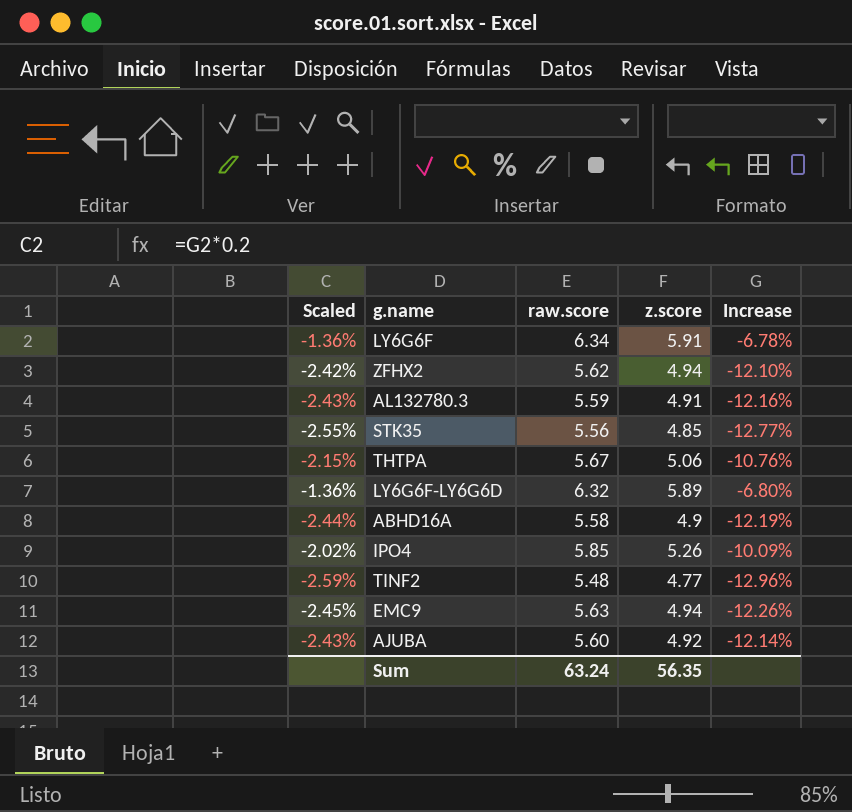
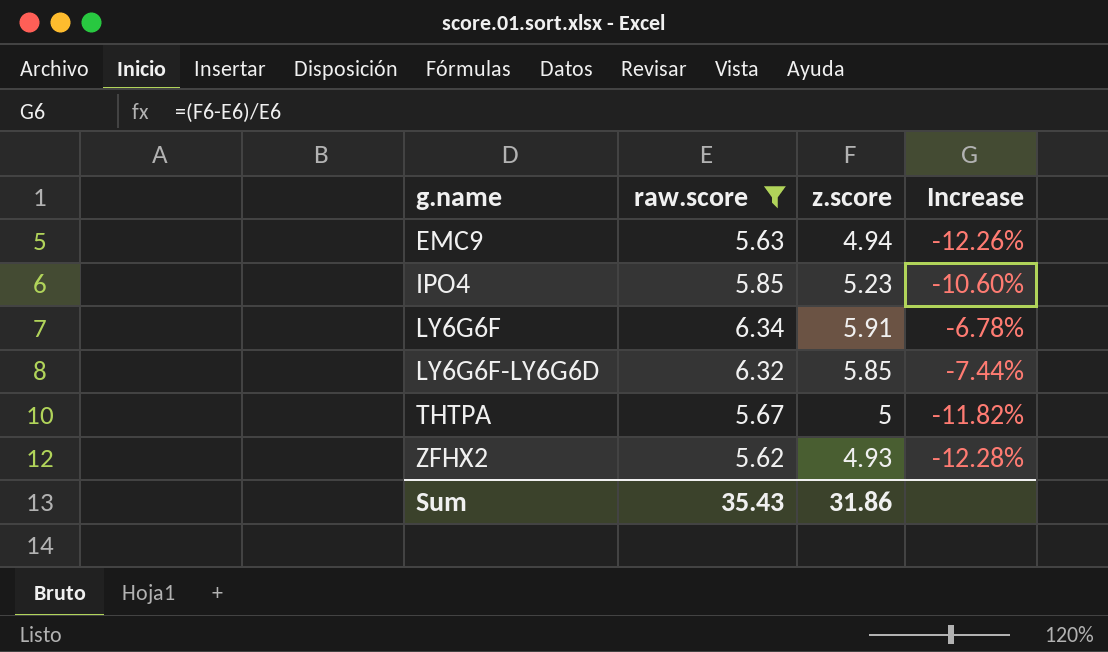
filter: none -> raw.score >= 5.62
row order: none -> g.name ascending
column Scaled | formula: [Increase] * 0.2 -> none
IPO4 | z.score: 5.26 -> 5.23
IPO4 | Increase: -10.09% -> -10.60%
LY6G6F-LY6G6D | z.score: 5.89 -> 5.85
LY6G6F-LY6G6D | Increase: -6.80% -> -7.44%
THTPA | z.score: 5.06 -> 5
THTPA | Increase: -10.76% -> -11.82%
ZFHX2 | z.score: 4.94 -> 4.93
ZFHX2 | Increase: -12.10% -> -12.28%
Sum | raw.score: 63.24 -> 35.43
Sum | z.score: 56.35 -> 31.86

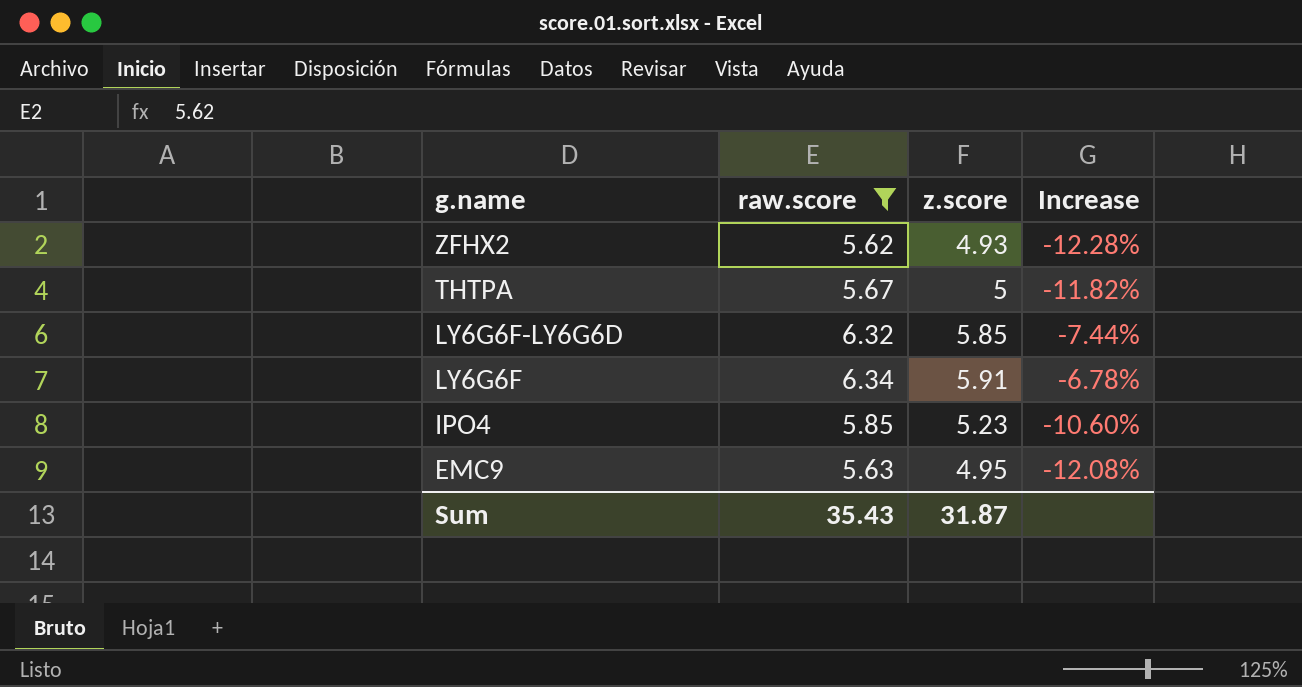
row order: g.name ascending -> g.name descending
EMC9 | z.score: 4.94 -> 4.95
EMC9 | Increase: -12.26% -> -12.08%
Sum | z.score: 31.86 -> 31.87

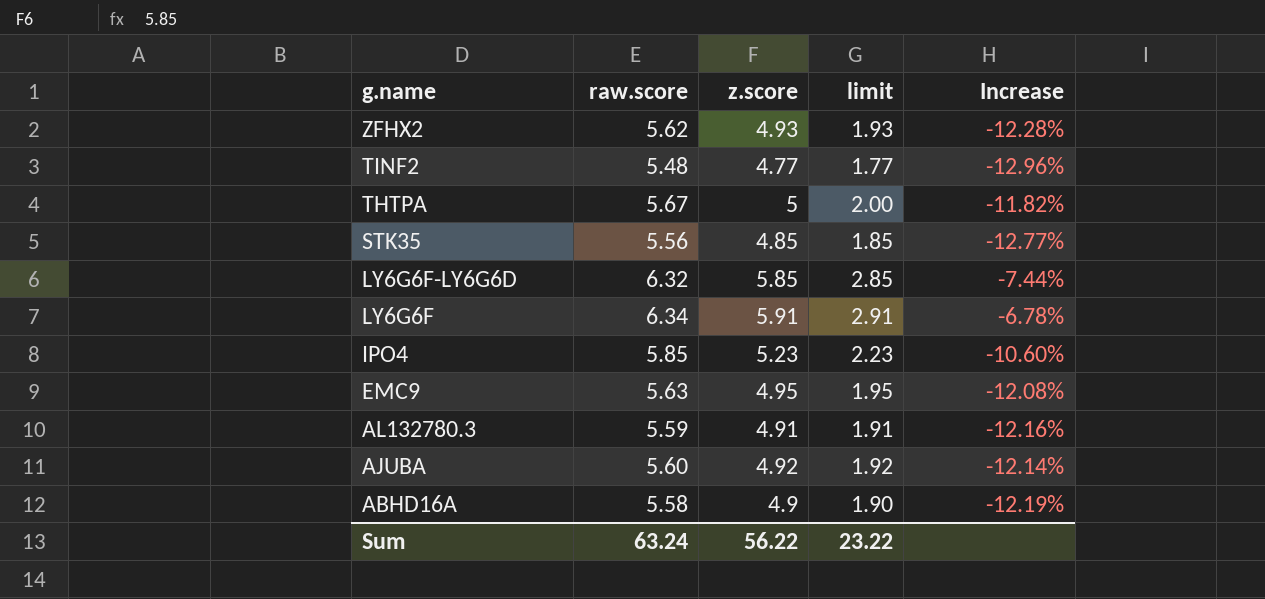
filter: raw.score >= 5.62 -> none
column limit | formula: none -> [z.score] - 3
Sum | raw.score: 35.43 -> 63.24
Sum | z.score: 31.87 -> 56.22

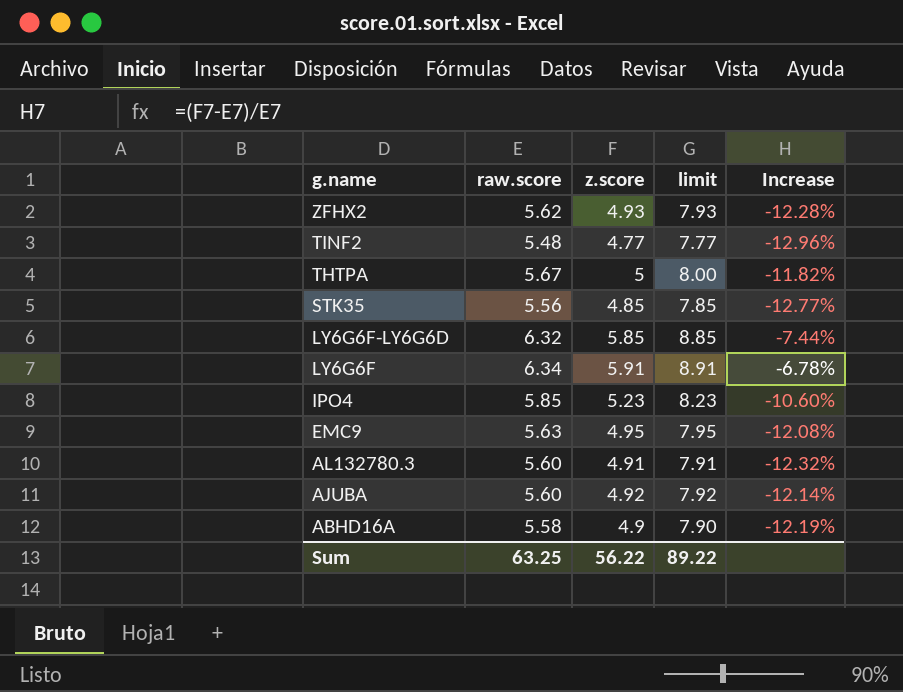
column limit | formula: [z.score] - 3 -> [z.score] + 3
AL132780.3 | raw.score: 5.59 -> 5.60
AL132780.3 | Increase: -12.16% -> -12.32%
Sum | raw.score: 63.24 -> 63.25
Sum | limit: 23.22 -> 89.22

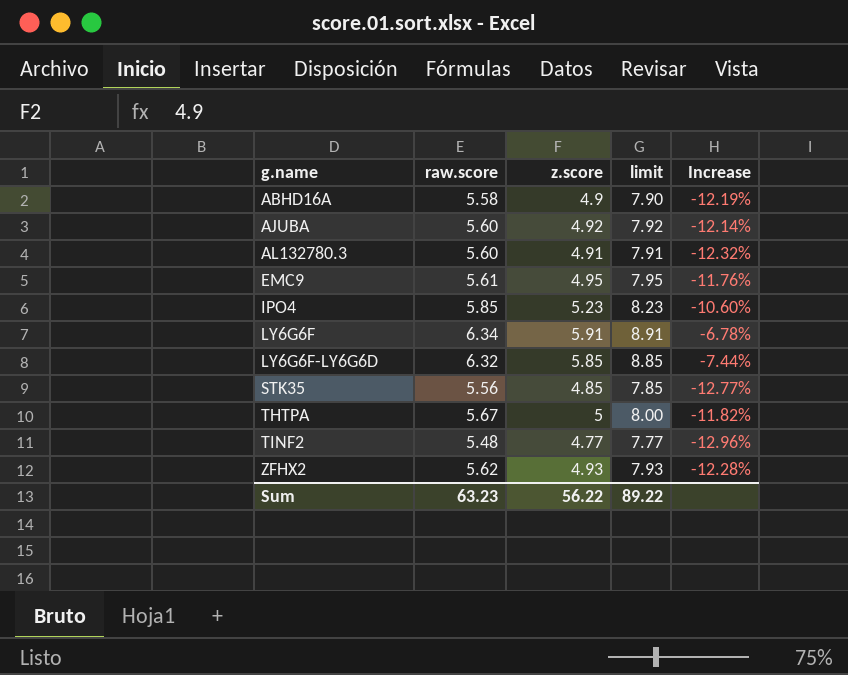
row order: g.name descending -> g.name ascending
EMC9 | raw.score: 5.63 -> 5.61
EMC9 | Increase: -12.08% -> -11.76%
Sum | raw.score: 63.25 -> 63.23

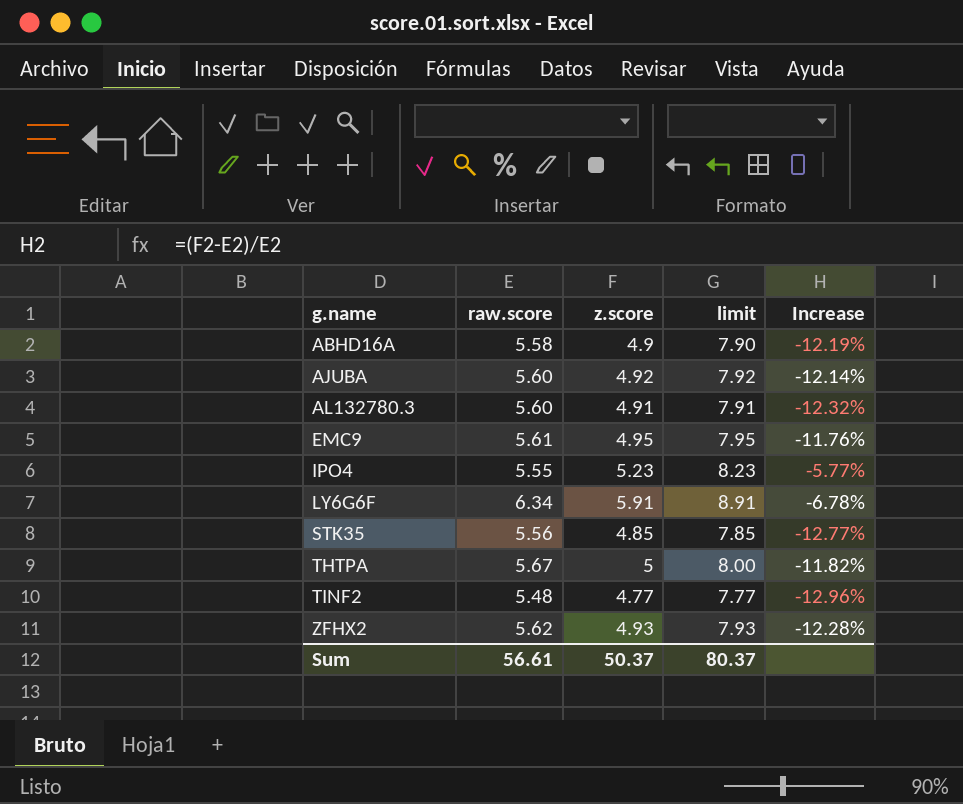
row LY6G6F-LY6G6D: 6.32 | 5.85 | 8.85 | -7.44% -> none
IPO4 | raw.score: 5.85 -> 5.55
IPO4 | Increase: -10.60% -> -5.77%
Sum | raw.score: 63.23 -> 56.61
Sum | z.score: 56.22 -> 50.37
Sum | limit: 89.22 -> 80.37

